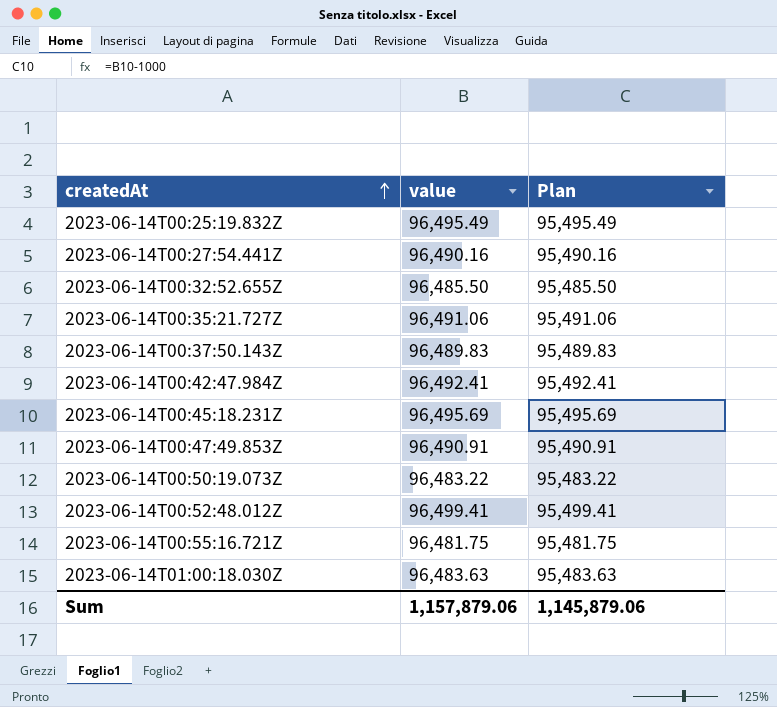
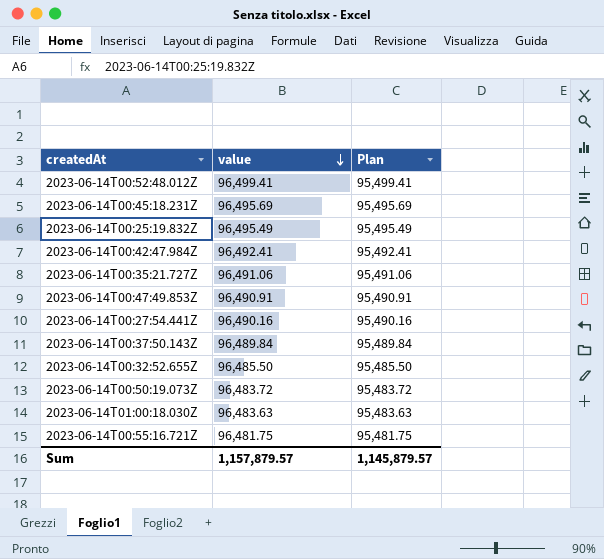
row order: createdAt ascending -> value descending
2023-06-14T00:37:50.143Z | value: 96,489.83 -> 96,489.84
2023-06-14T00:37:50.143Z | Plan: 95,489.83 -> 95,489.84
2023-06-14T00:50:19.073Z | value: 96,483.22 -> 96,483.72
2023-06-14T00:50:19.073Z | Plan: 95,483.22 -> 95,483.72
Sum | value: 1,157,879.06 -> 1,157,879.57
Sum | Plan: 1,145,879.06 -> 1,145,879.57

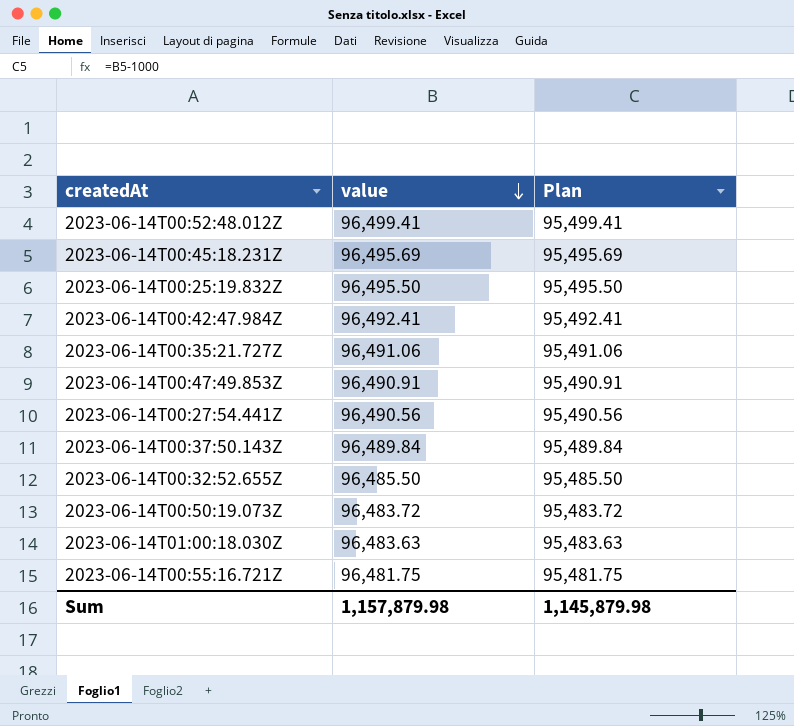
2023-06-14T00:25:19.832Z | value: 96,495.49 -> 96,495.50
2023-06-14T00:25:19.832Z | Plan: 95,495.49 -> 95,495.50
2023-06-14T00:27:54.441Z | value: 96,490.16 -> 96,490.56
2023-06-14T00:27:54.441Z | Plan: 95,490.16 -> 95,490.56
Sum | value: 1,157,879.57 -> 1,157,879.98
Sum | Plan: 1,145,879.57 -> 1,145,879.98

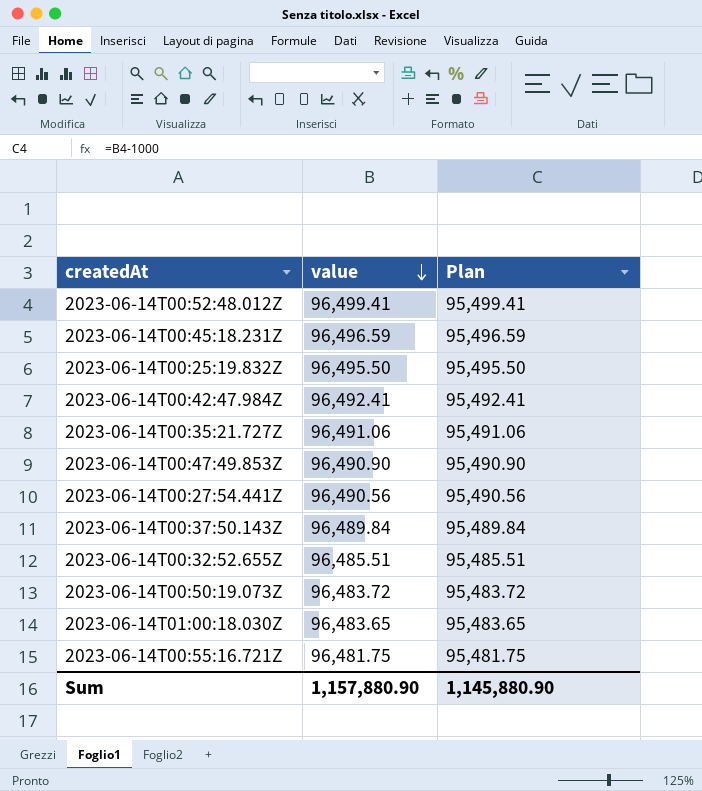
2023-06-14T00:45:18.231Z | value: 96,495.69 -> 96,496.59
2023-06-14T00:45:18.231Z | Plan: 95,495.69 -> 95,496.59
2023-06-14T00:47:49.853Z | value: 96,490.91 -> 96,490.90
2023-06-14T00:47:49.853Z | Plan: 95,490.91 -> 95,490.90
2023-06-14T00:32:52.655Z | value: 96,485.50 -> 96,485.51
2023-06-14T00:32:52.655Z | Plan: 95,485.50 -> 95,485.51
2023-06-14T01:00:18.030Z | value: 96,483.63 -> 96,483.65
2023-06-14T01:00:18.030Z | Plan: 95,483.63 -> 95,483.65
Sum | value: 1,157,879.98 -> 1,157,880.90
Sum | Plan: 1,145,879.98 -> 1,145,880.90

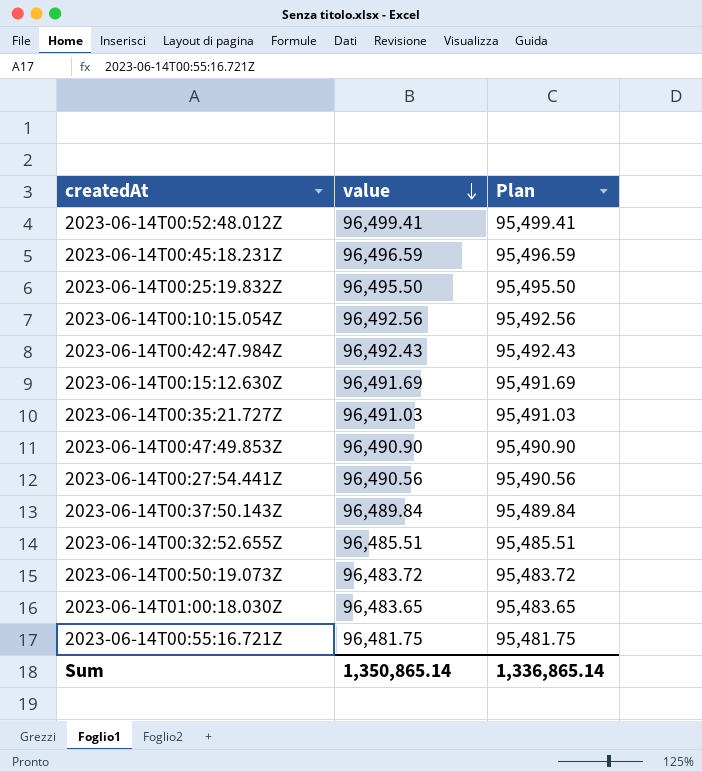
row 2023-06-14T00:10:15.054Z: none -> 96,492.56 | 95,492.56
2023-06-14T00:42:47.984Z | value: 96,492.41 -> 96,492.43
2023-06-14T00:42:47.984Z | Plan: 95,492.41 -> 95,492.43
row 2023-06-14T00:15:12.630Z: none -> 96,491.69 | 95,491.69
2023-06-14T00:35:21.727Z | value: 96,491.06 -> 96,491.03
2023-06-14T00:35:21.727Z | Plan: 95,491.06 -> 95,491.03
Sum | value: 1,157,880.90 -> 1,350,865.14
Sum | Plan: 1,145,880.90 -> 1,336,865.14

